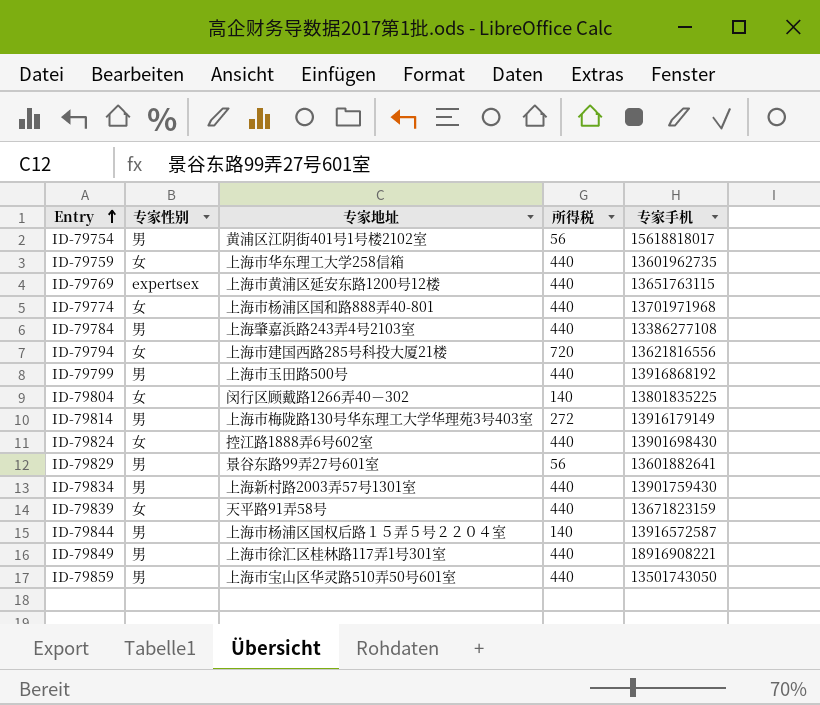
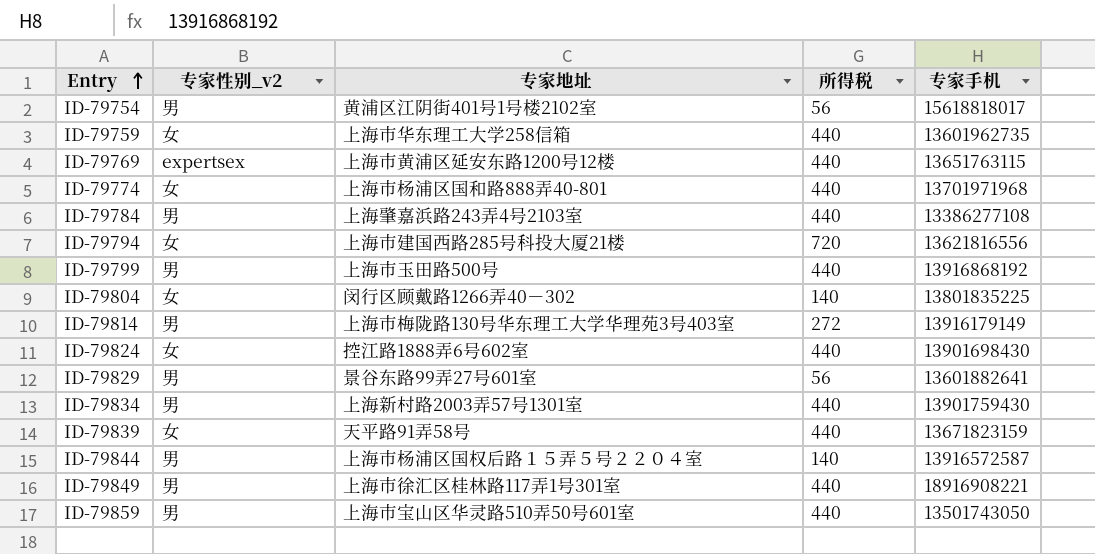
column name: 专家性别 -> 专家性别_v2

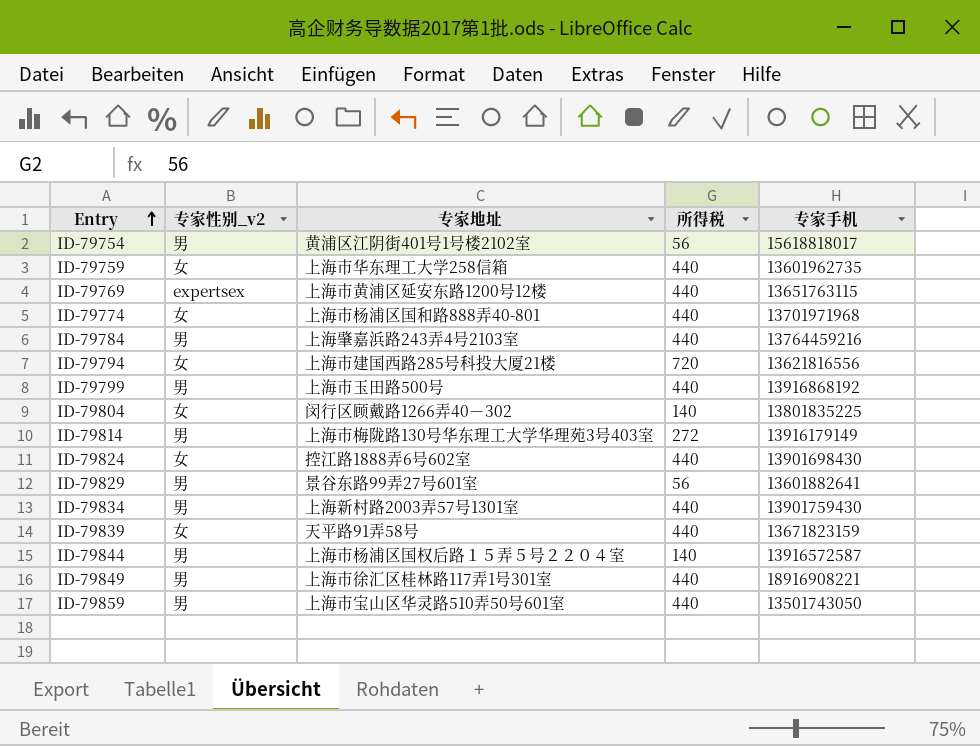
ID-79784 | 专家手机: 13386277108 -> 13764459216

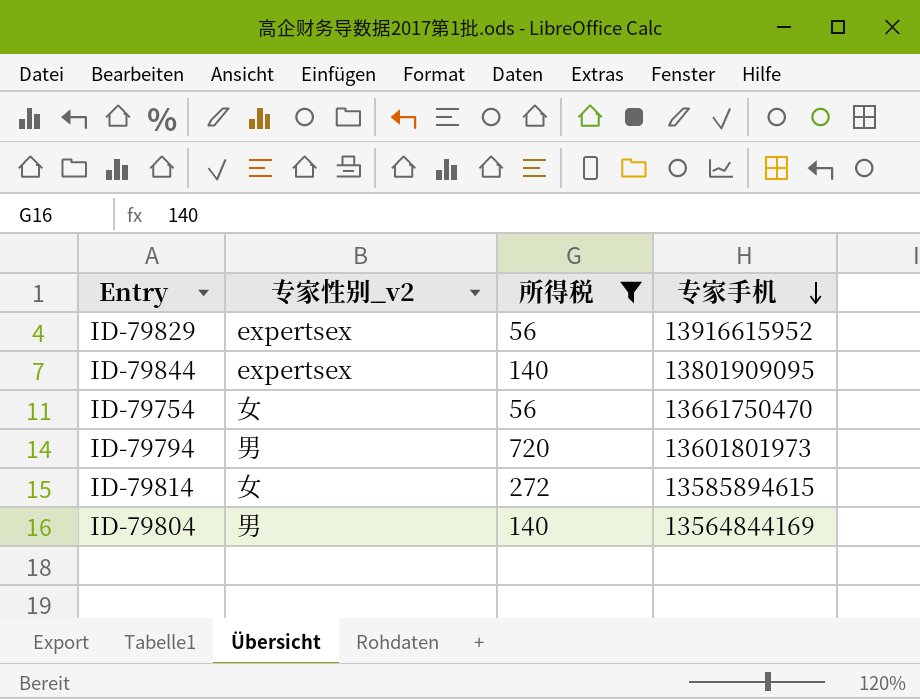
filter: none -> 所得税 != 440
row order: Entry ascending -> 专家手机 descending
column 专家地址 | position: 3 -> none
ID-79829 | 专家性别_v2: 男 -> expertsex
ID-79829 | 专家手机: 13601882641 -> 13916615952
ID-79844 | 专家性别_v2: 男 -> expertsex
ID-79844 | 专家手机: 13916572587 -> 13801909095
ID-79754 | 专家性别_v2: 男 -> 女
ID-79754 | 专家手机: 15618818017 -> 13661750470
ID-79794 | 专家性别_v2: 女 -> 男
ID-79794 | 专家手机: 13621816556 -> 13601801973
ID-79814 | 专家性别_v2: 男 -> 女
ID-79814 | 专家手机: 13916179149 -> 13585894615
ID-79804 | 专家性别_v2: 女 -> 男
ID-79804 | 专家手机: 13801835225 -> 13564844169

